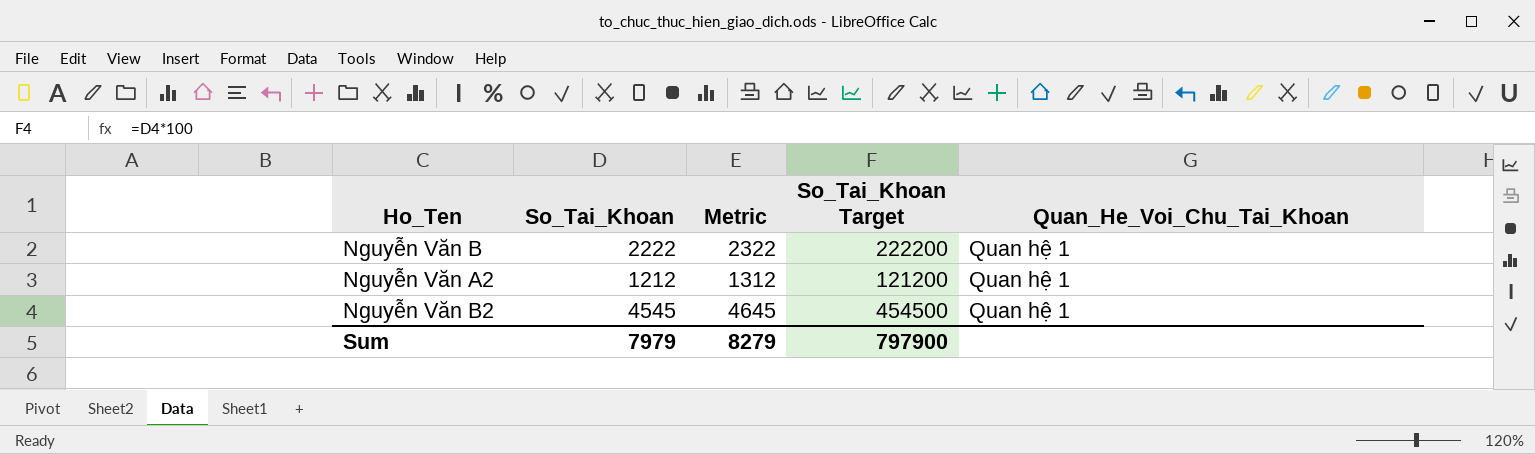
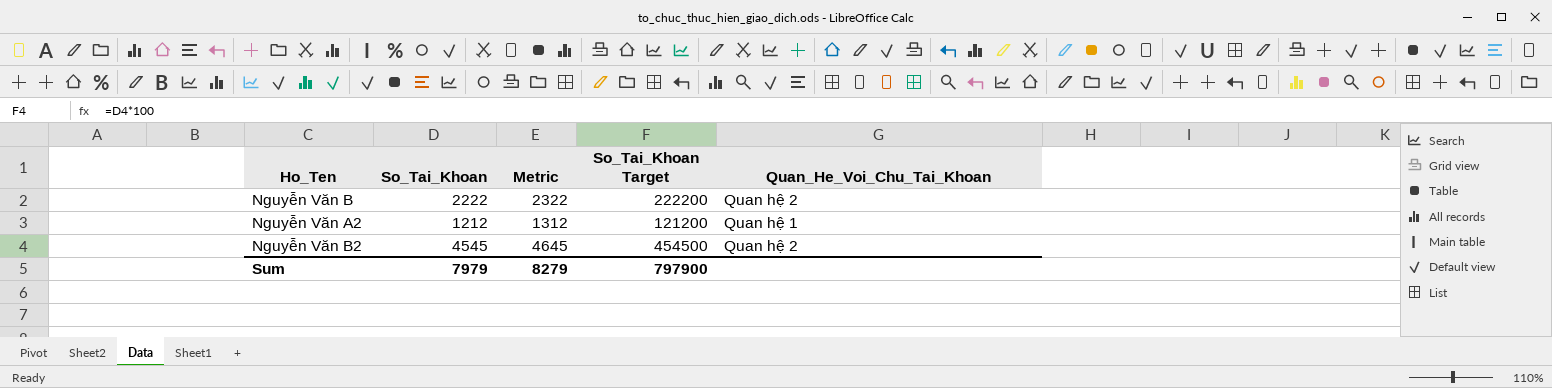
Nguyễn Văn B | Quan_He_Voi_Chu_Tai_Khoan: Quan hệ 1 -> Quan hệ 2
Nguyễn Văn B2 | Quan_He_Voi_Chu_Tai_Khoan: Quan hệ 1 -> Quan hệ 2

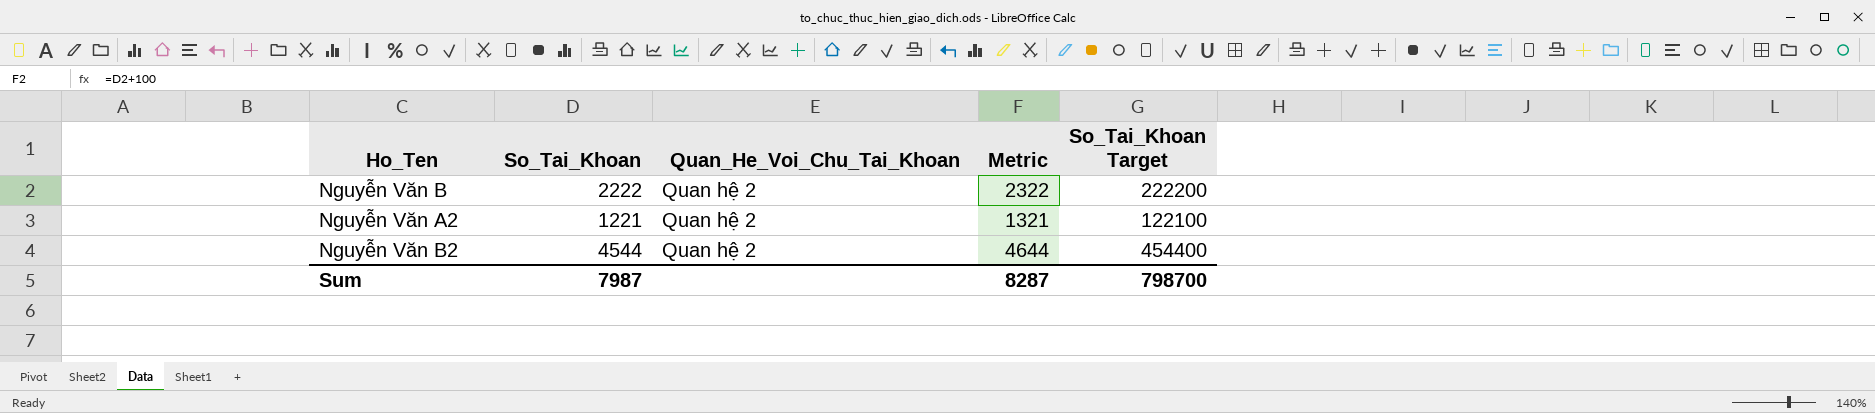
column Quan_He_Voi_Chu_Tai_Khoan | position: 5 -> 3
Nguyễn Văn A2 | So_Tai_Khoan: 1212 -> 1221
Nguyễn Văn A2 | Quan_He_Voi_Chu_Tai_Khoan: Quan hệ 1 -> Quan hệ 2
Nguyễn Văn A2 | Metric: 1312 -> 1321
Nguyễn Văn A2 | So_Tai_Khoan Target: 121200 -> 122100
Nguyễn Văn B2 | So_Tai_Khoan: 4545 -> 4544
Nguyễn Văn B2 | Metric: 4645 -> 4644
Nguyễn Văn B2 | So_Tai_Khoan Target: 454500 -> 454400
Sum | So_Tai_Khoan: 7979 -> 7987
Sum | Metric: 8279 -> 8287
Sum | So_Tai_Khoan Target: 797900 -> 798700

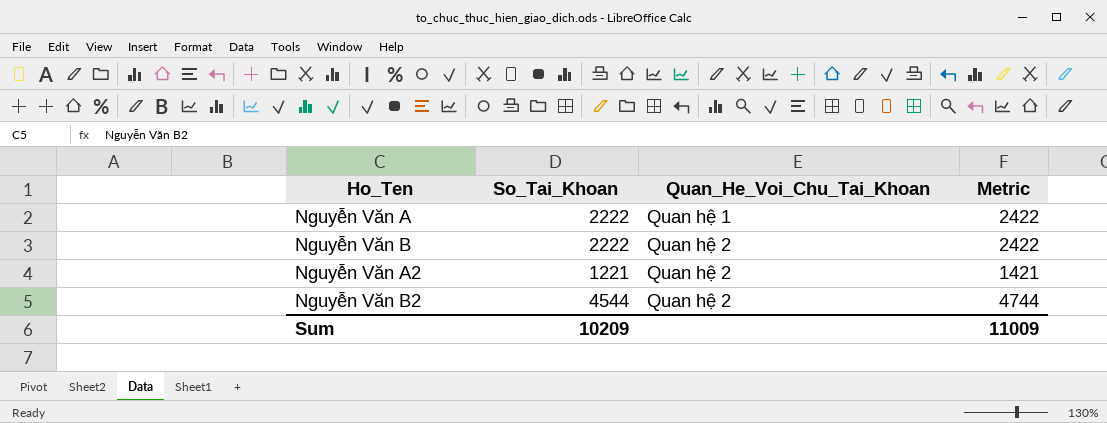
column So_Tai_Khoan Target | formula: [So_Tai_Khoan] * 100 -> none
column Metric | formula: [So_Tai_Khoan] + 100 -> [So_Tai_Khoan] + 200
row Nguyễn Văn A: none -> 2222 | Quan hệ 1 | 2422
Sum | So_Tai_Khoan: 7987 -> 10209
Sum | Metric: 8287 -> 11009

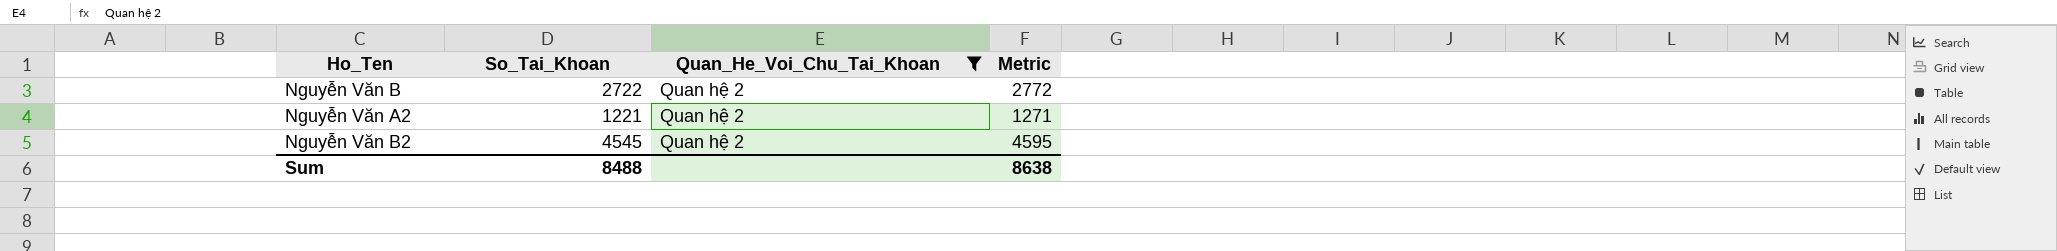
filter: none -> Quan_He_Voi_Chu_Tai_Khoan = Quan hệ 2
column Metric | formula: [So_Tai_Khoan] + 200 -> [So_Tai_Khoan] + 50
Nguyễn Văn B | So_Tai_Khoan: 2222 -> 2722
Nguyễn Văn B2 | So_Tai_Khoan: 4544 -> 4545
Sum | So_Tai_Khoan: 10209 -> 8488
Sum | Metric: 11009 -> 8638

